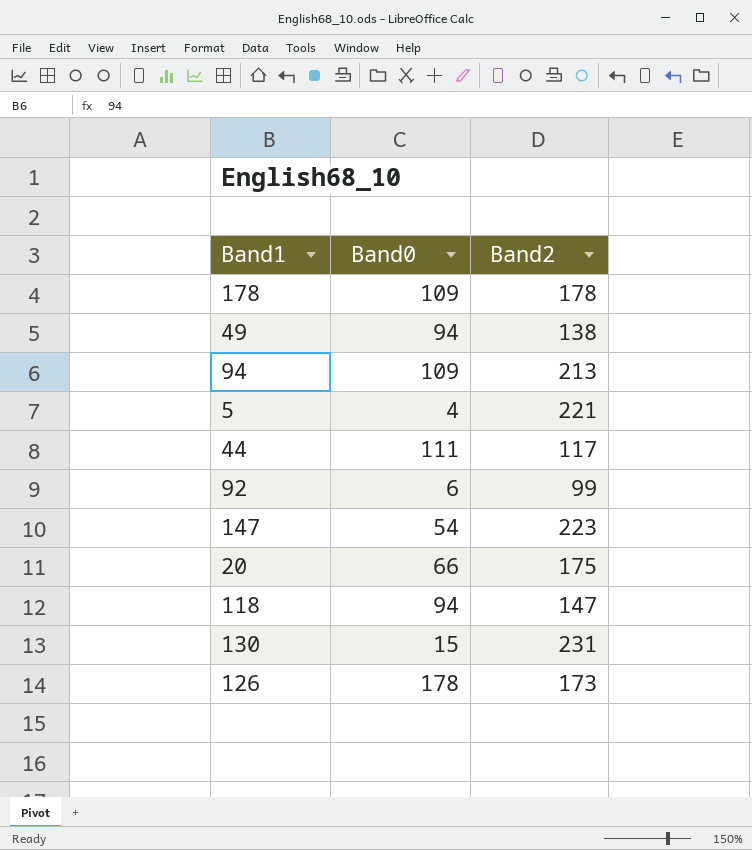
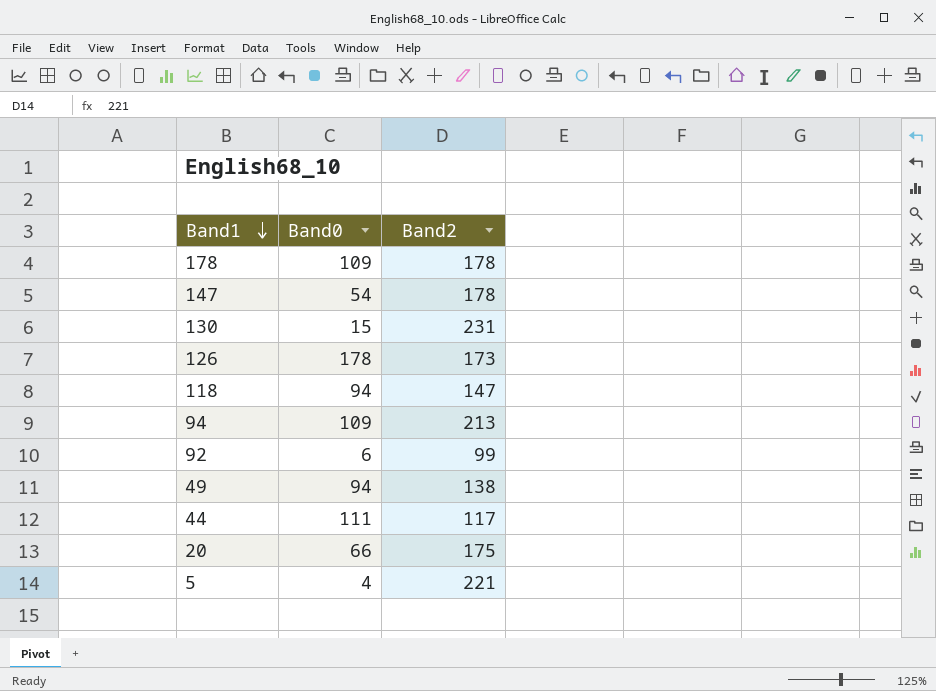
row order: none -> Band1 descending
147 | Band2: 223 -> 178

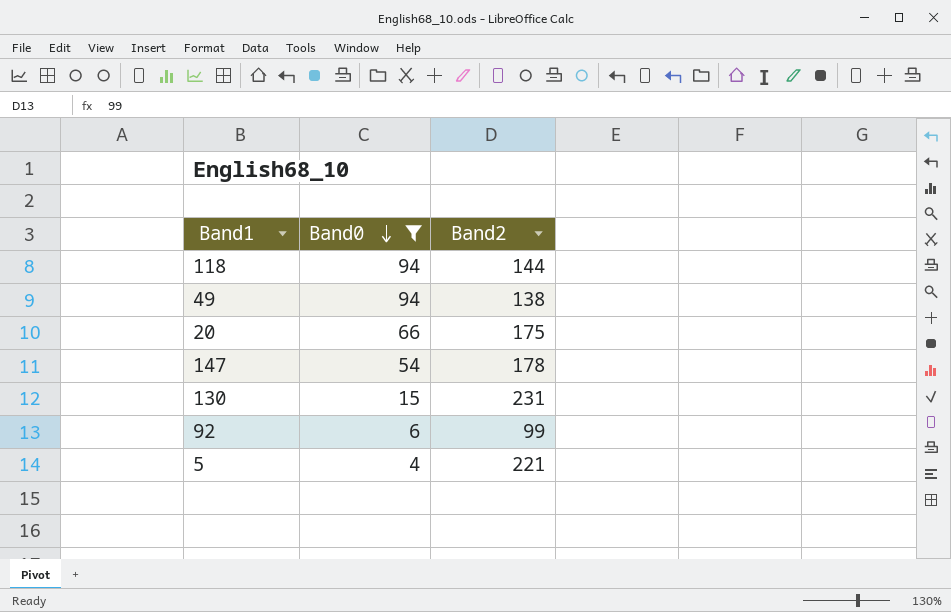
filter: none -> Band0 <= 94
row order: Band1 descending -> Band0 descending
118 | Band2: 147 -> 144

